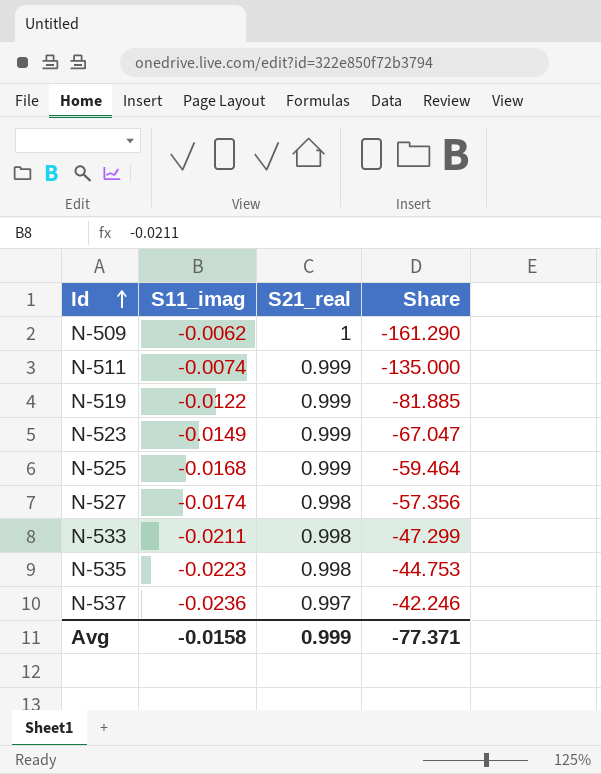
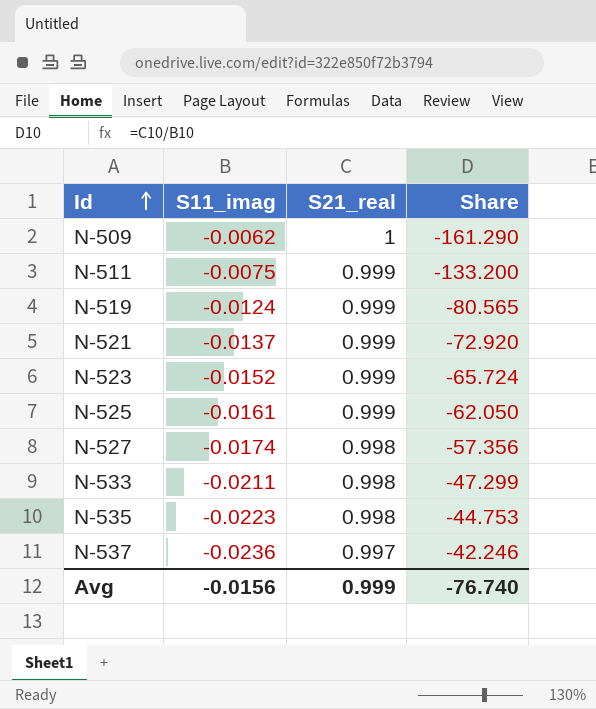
N-511 | S11_imag: -0.0074 -> -0.0075
N-511 | Share: -135.000 -> -133.200
N-519 | S11_imag: -0.0122 -> -0.0124
N-519 | Share: -81.885 -> -80.565
row N-521: none -> -0.0137 | 0.999 | -72.920
N-523 | S11_imag: -0.0149 -> -0.0152
N-523 | Share: -67.047 -> -65.724
N-525 | S11_imag: -0.0168 -> -0.0161
N-525 | Share: -59.464 -> -62.050
Avg | S11_imag: -0.0158 -> -0.0156
Avg | Share: -77.371 -> -76.740

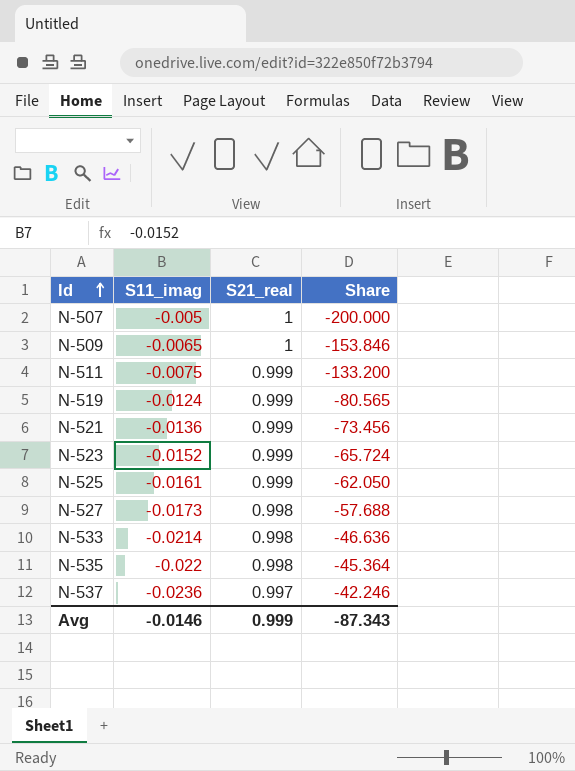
row N-507: none -> -0.005 | 1 | -200.000
N-509 | S11_imag: -0.0062 -> -0.0065
N-509 | Share: -161.290 -> -153.846
N-521 | S11_imag: -0.0137 -> -0.0136
N-521 | Share: -72.920 -> -73.456
N-527 | S11_imag: -0.0174 -> -0.0173
N-527 | Share: -57.356 -> -57.688
N-533 | S11_imag: -0.0211 -> -0.0214
N-533 | Share: -47.299 -> -46.636
N-535 | S11_imag: -0.0223 -> -0.022
N-535 | Share: -44.753 -> -45.364
Avg | S11_imag: -0.0156 -> -0.0146
Avg | Share: -76.740 -> -87.343

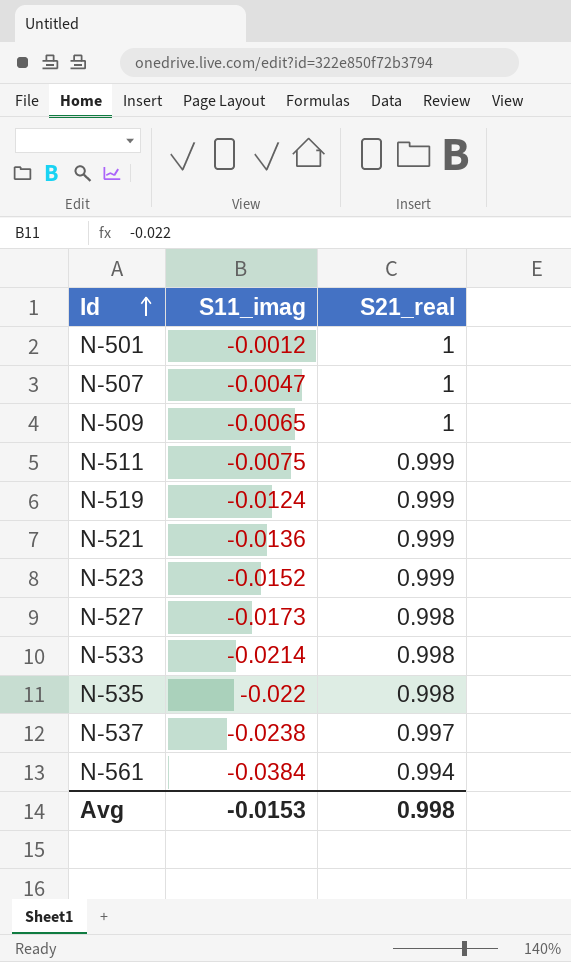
column Share | formula: [S21_real] / [S11_imag] -> none
row N-525: -0.0161 | 0.999 | -62.050 -> none
row N-501: none -> -0.0012 | 1
N-507 | S11_imag: -0.005 -> -0.0047
N-537 | S11_imag: -0.0236 -> -0.0238
row N-561: none -> -0.0384 | 0.994
Avg | S11_imag: -0.0146 -> -0.0153
Avg | S21_real: 0.999 -> 0.998

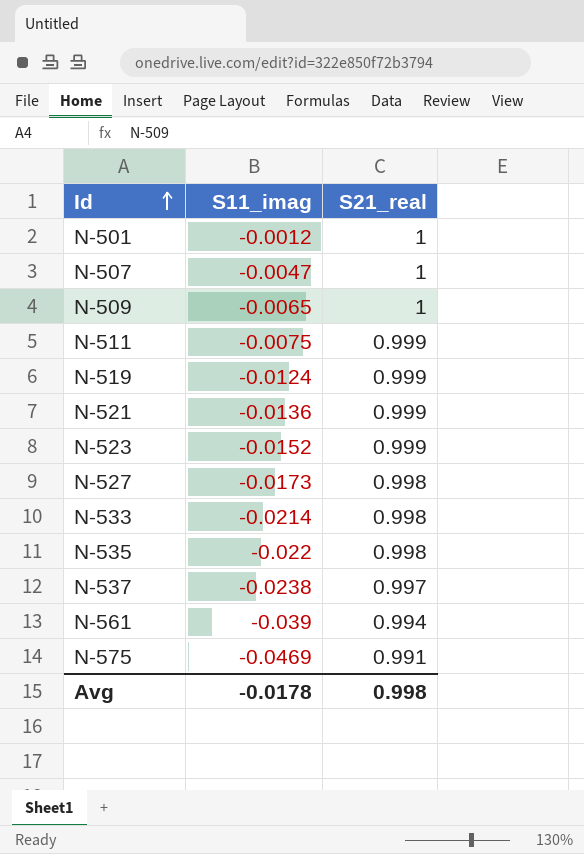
N-561 | S11_imag: -0.0384 -> -0.039
row N-575: none -> -0.0469 | 0.991
Avg | S11_imag: -0.0153 -> -0.0178

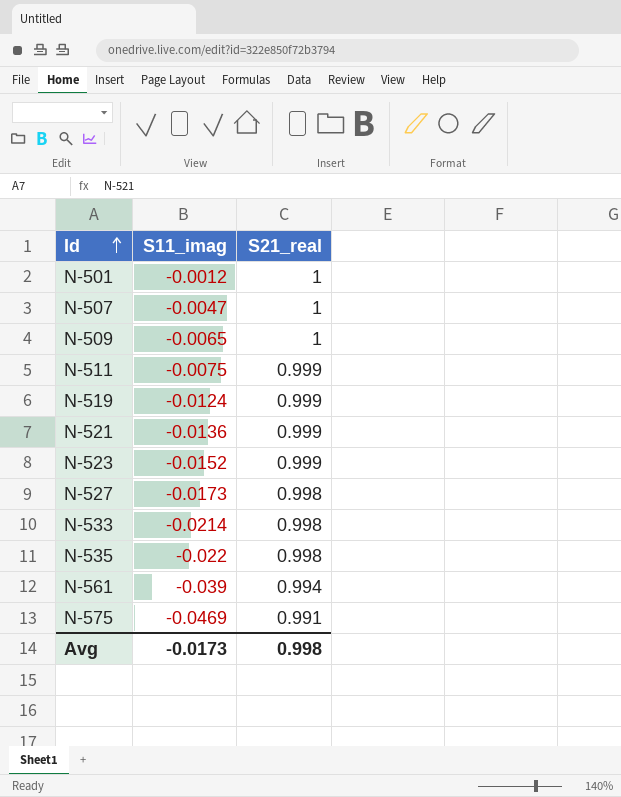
row N-537: -0.0238 | 0.997 -> none
Avg | S11_imag: -0.0178 -> -0.0173

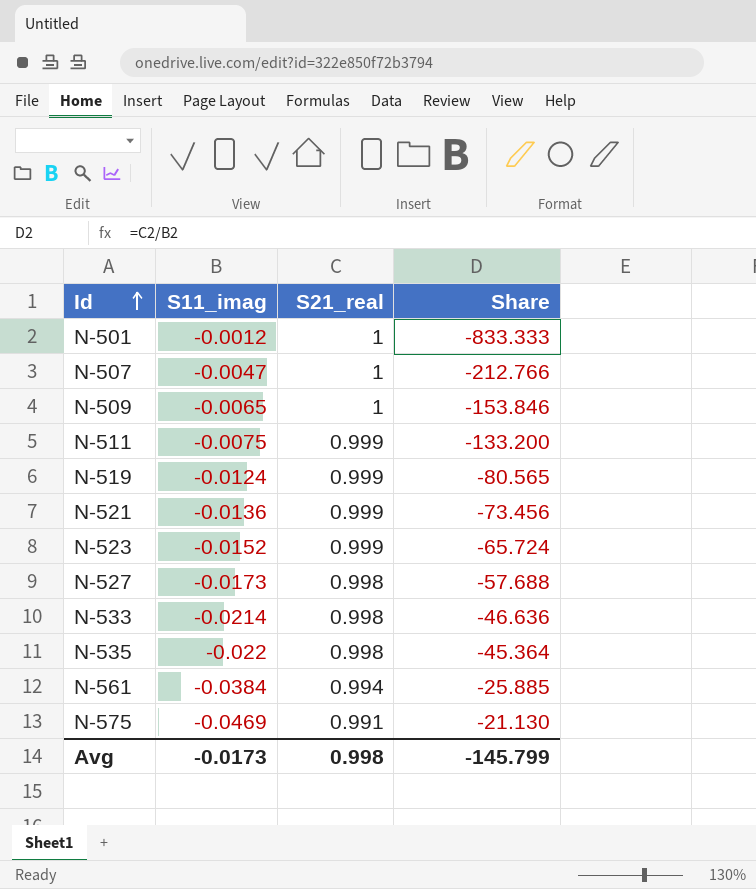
column Share | formula: none -> [S21_real] / [S11_imag]
N-561 | S11_imag: -0.039 -> -0.0384

